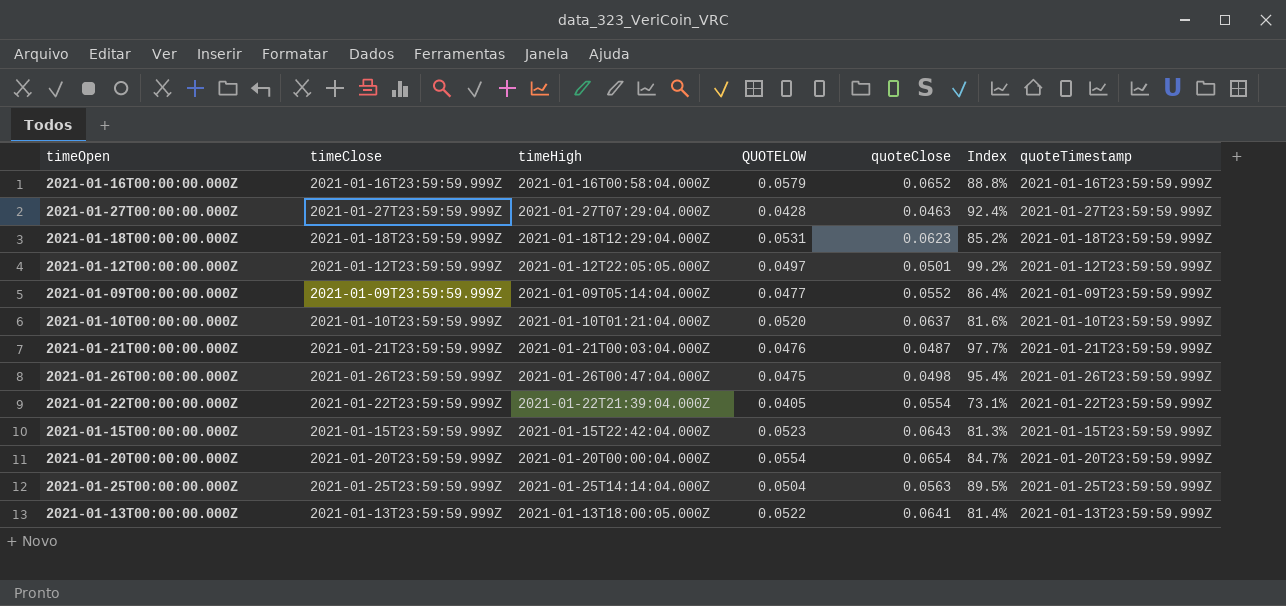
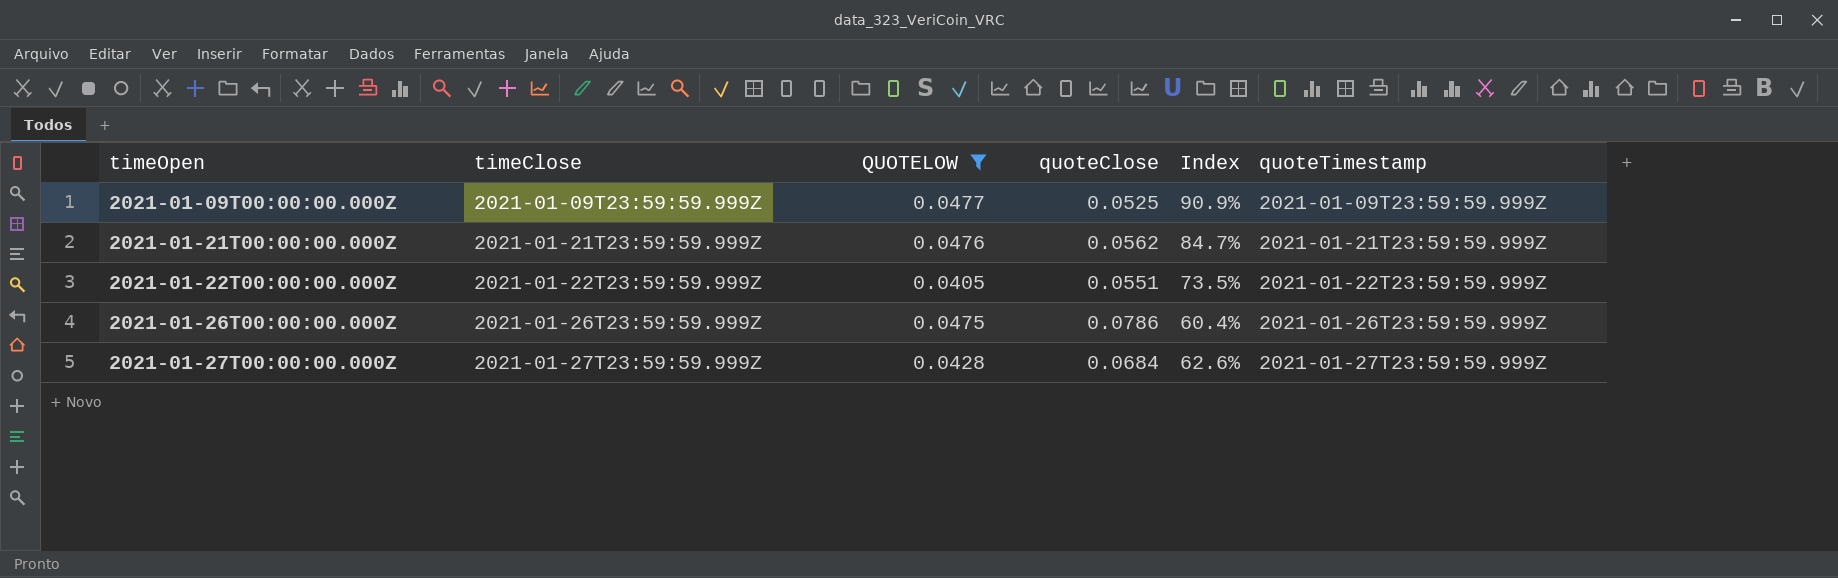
filter: none -> QUOTELOW <= 0.0477
row order: none -> timeOpen ascending
column timeHigh | position: 3 -> none
2021-01-09T00:00:00.000Z | quoteClose: 0.0552 -> 0.0525
2021-01-09T00:00:00.000Z | Index: 86.4% -> 90.9%
2021-01-21T00:00:00.000Z | quoteClose: 0.0487 -> 0.0562
2021-01-21T00:00:00.000Z | Index: 97.7% -> 84.7%
2021-01-22T00:00:00.000Z | quoteClose: 0.0554 -> 0.0551
2021-01-22T00:00:00.000Z | Index: 73.1% -> 73.5%
2021-01-26T00:00:00.000Z | quoteClose: 0.0498 -> 0.0786
2021-01-26T00:00:00.000Z | Index: 95.4% -> 60.4%
2021-01-27T00:00:00.000Z | quoteClose: 0.0463 -> 0.0684
2021-01-27T00:00:00.000Z | Index: 92.4% -> 62.6%

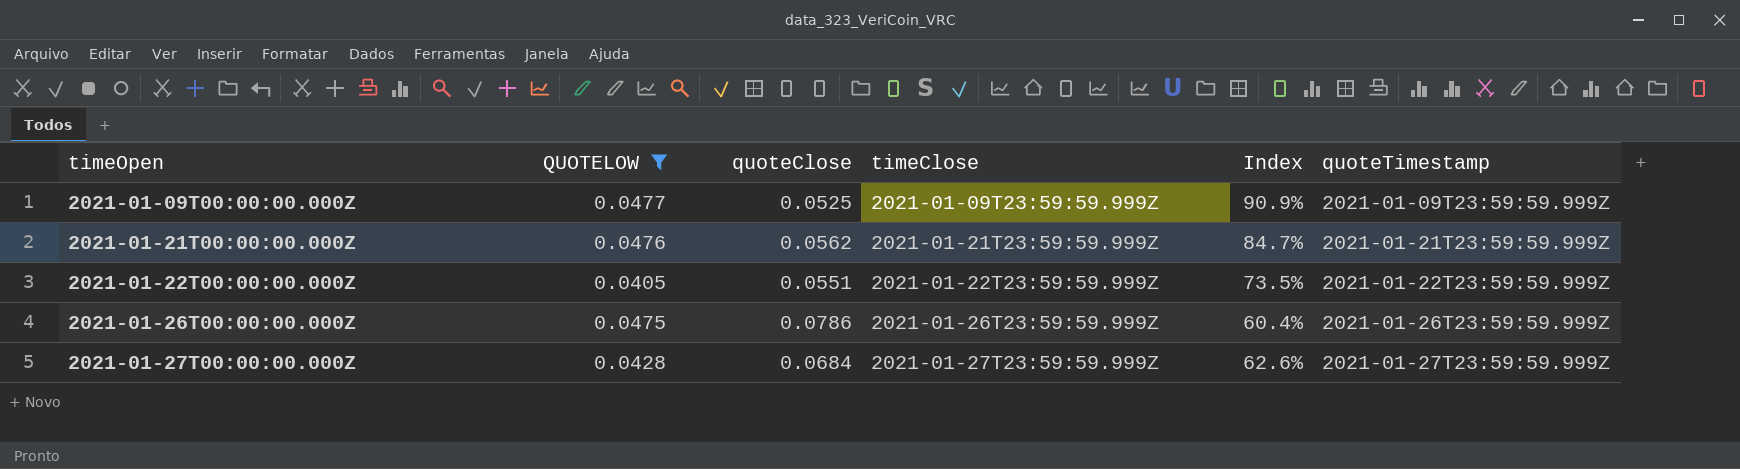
column timeClose | position: 2 -> 4

